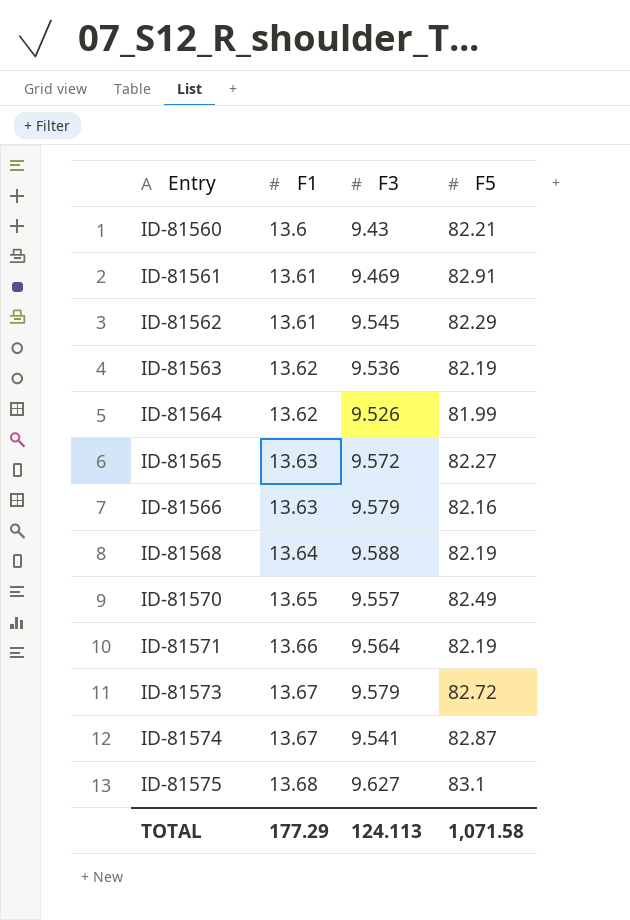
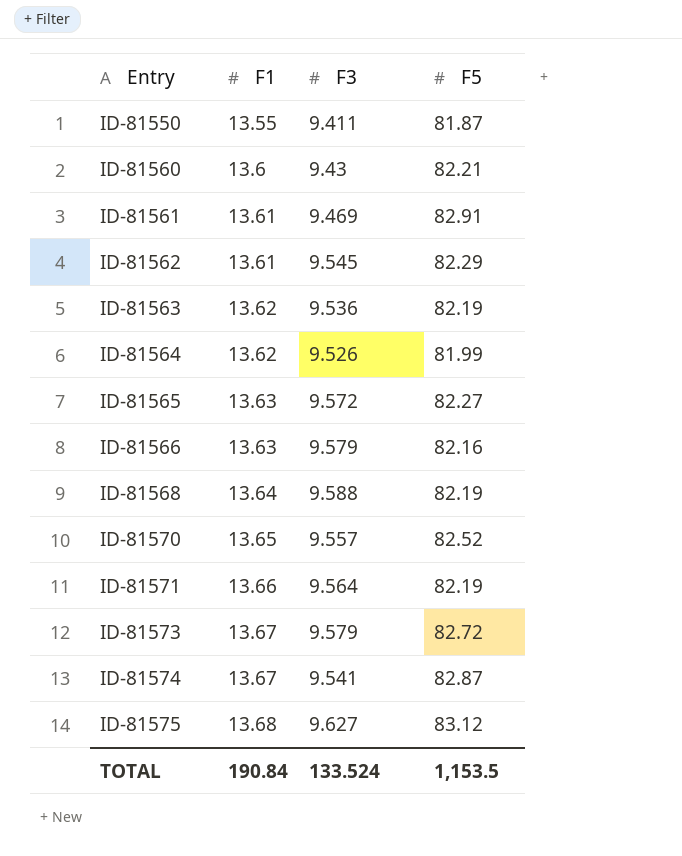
row ID-81550: none -> 13.55 | 9.411 | 81.87
ID-81570 | F5: 82.49 -> 82.52
ID-81575 | F5: 83.1 -> 83.12
TOTAL | F1: 177.29 -> 190.84
TOTAL | F3: 124.113 -> 133.524
TOTAL | F5: 1,071.58 -> 1,153.5

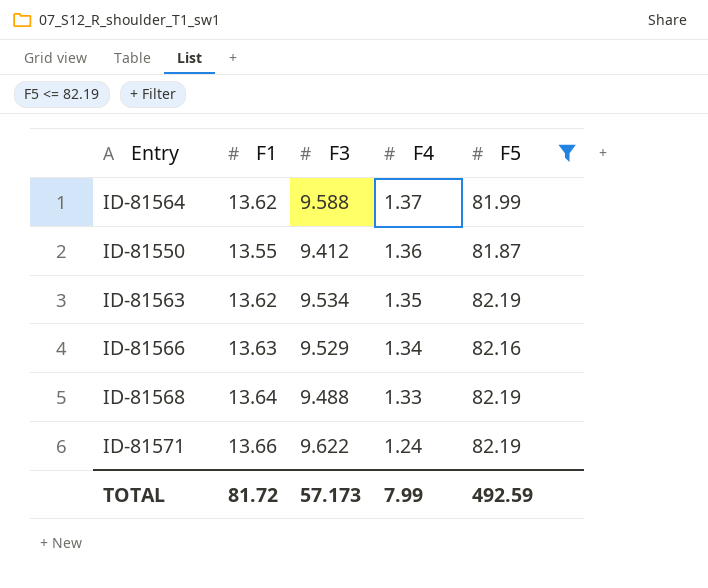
filter: none -> F5 <= 82.19
row order: Entry ascending -> F4 descending
column F4 | position: none -> 4
ID-81564 | F3: 9.526 -> 9.588
ID-81550 | F3: 9.411 -> 9.412
ID-81563 | F3: 9.536 -> 9.534
ID-81566 | F3: 9.579 -> 9.529
ID-81568 | F3: 9.588 -> 9.488
ID-81571 | F3: 9.564 -> 9.622
TOTAL | F1: 190.84 -> 81.72
TOTAL | F3: 133.524 -> 57.173
TOTAL | F5: 1,153.5 -> 492.59

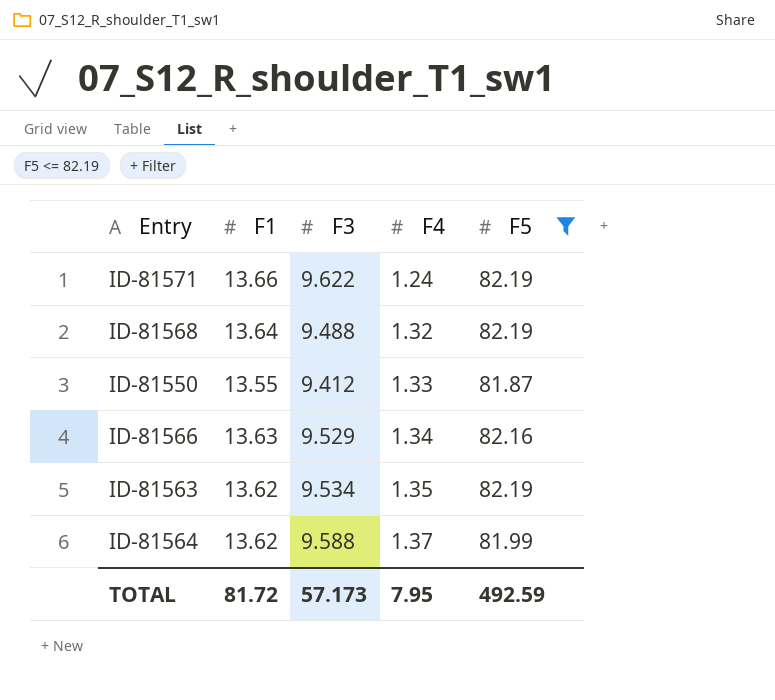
row order: F4 descending -> F4 ascending
ID-81568 | F4: 1.33 -> 1.32
ID-81550 | F4: 1.36 -> 1.33
TOTAL | F4: 7.99 -> 7.95

